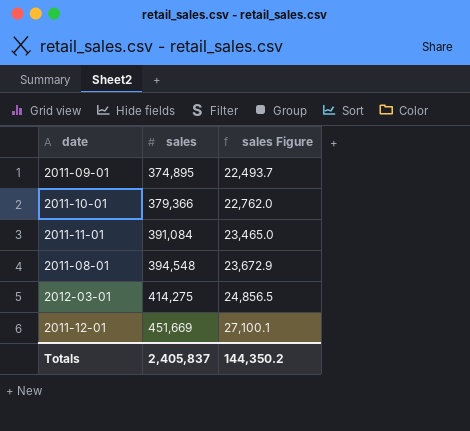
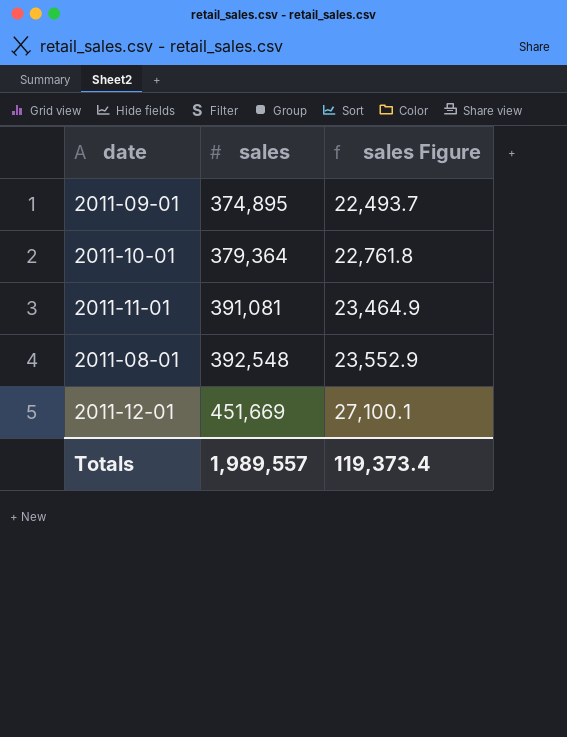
row 2012-03-01: 414,275 | 24,856.5 -> none
2011-10-01 | sales: 379,366 -> 379,364
2011-10-01 | sales Figure: 22,762.0 -> 22,761.8
2011-11-01 | sales: 391,084 -> 391,081
2011-11-01 | sales Figure: 23,465.0 -> 23,464.9
2011-08-01 | sales: 394,548 -> 392,548
2011-08-01 | sales Figure: 23,672.9 -> 23,552.9
Totals | sales: 2,405,837 -> 1,989,557
Totals | sales Figure: 144,350.2 -> 119,373.4

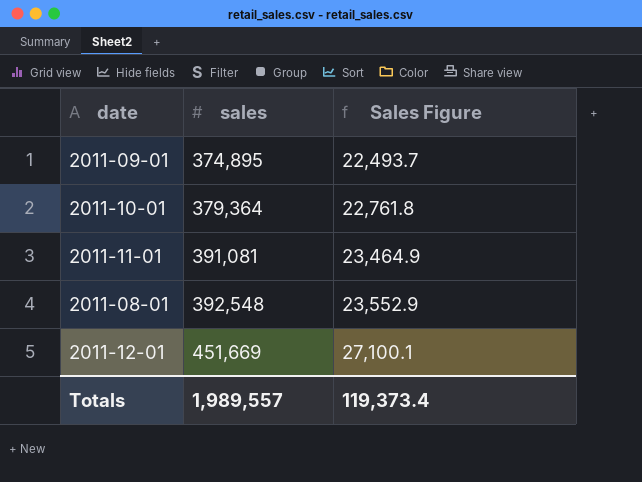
column name: sales Figure -> Sales Figure

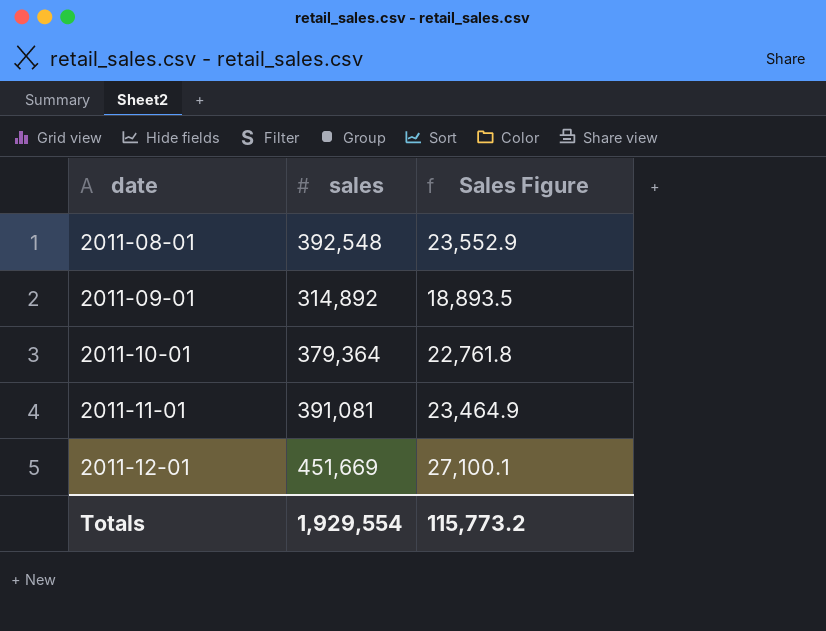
row order: sales ascending -> date ascending
2011-09-01 | sales: 374,895 -> 314,892
2011-09-01 | Sales Figure: 22,493.7 -> 18,893.5
Totals | sales: 1,989,557 -> 1,929,554
Totals | Sales Figure: 119,373.4 -> 115,773.2

